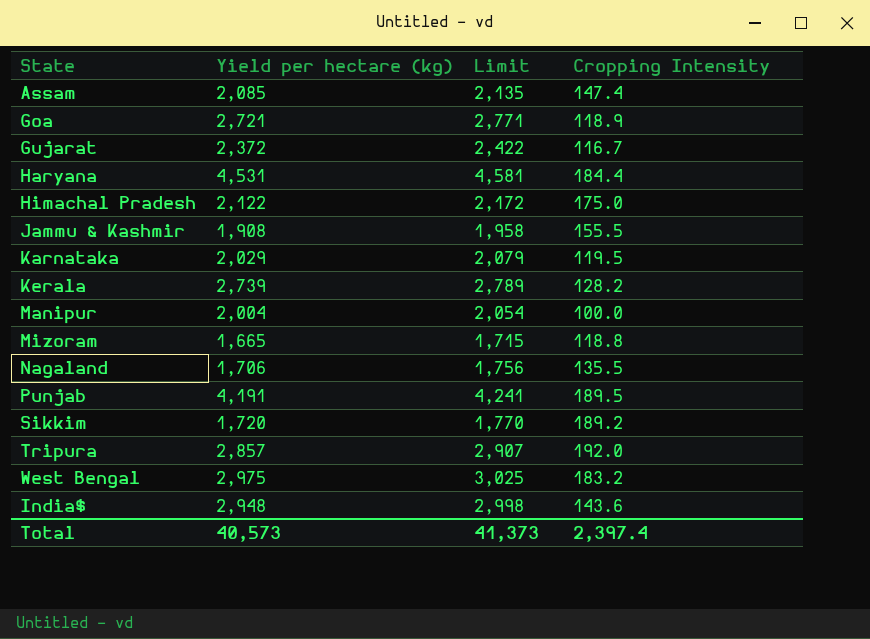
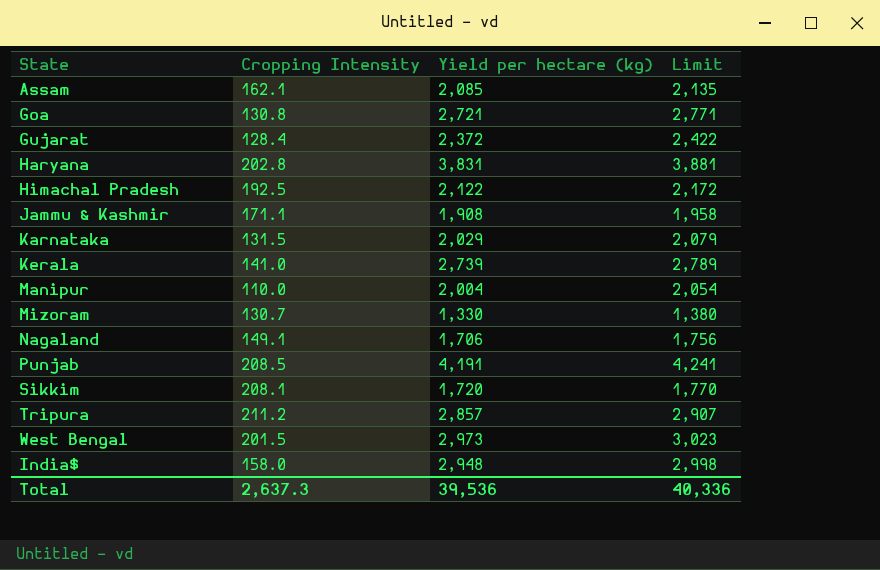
column Cropping Intensity | position: 4 -> 2
Assam | Cropping Intensity: 147.4 -> 162.1
Goa | Cropping Intensity: 118.9 -> 130.8
Gujarat | Cropping Intensity: 116.7 -> 128.4
Haryana | Cropping Intensity: 184.4 -> 202.8
Haryana | Yield per hectare (kg): 4,531 -> 3,831
Haryana | Limit: 4,581 -> 3,881
Himachal Pradesh | Cropping Intensity: 175.0 -> 192.5
Jammu & Kashmir | Cropping Intensity: 155.5 -> 171.1
Karnataka | Cropping Intensity: 119.5 -> 131.5
Kerala | Cropping Intensity: 128.2 -> 141.0
Manipur | Cropping Intensity: 100.0 -> 110.0
Mizoram | Cropping Intensity: 118.8 -> 130.7
Mizoram | Yield per hectare (kg): 1,665 -> 1,330
Mizoram | Limit: 1,715 -> 1,380
Nagaland | Cropping Intensity: 135.5 -> 149.1
Punjab | Cropping Intensity: 189.5 -> 208.5
Sikkim | Cropping Intensity: 189.2 -> 208.1
Tripura | Cropping Intensity: 192.0 -> 211.2
West Bengal | Cropping Intensity: 183.2 -> 201.5
West Bengal | Yield per hectare (kg): 2,975 -> 2,973
West Bengal | Limit: 3,025 -> 3,023
India$ | Cropping Intensity: 143.6 -> 158.0
Total | Cropping Intensity: 2,397.4 -> 2,637.3
Total | Yield per hectare (kg): 40,573 -> 39,536
Total | Limit: 41,373 -> 40,336

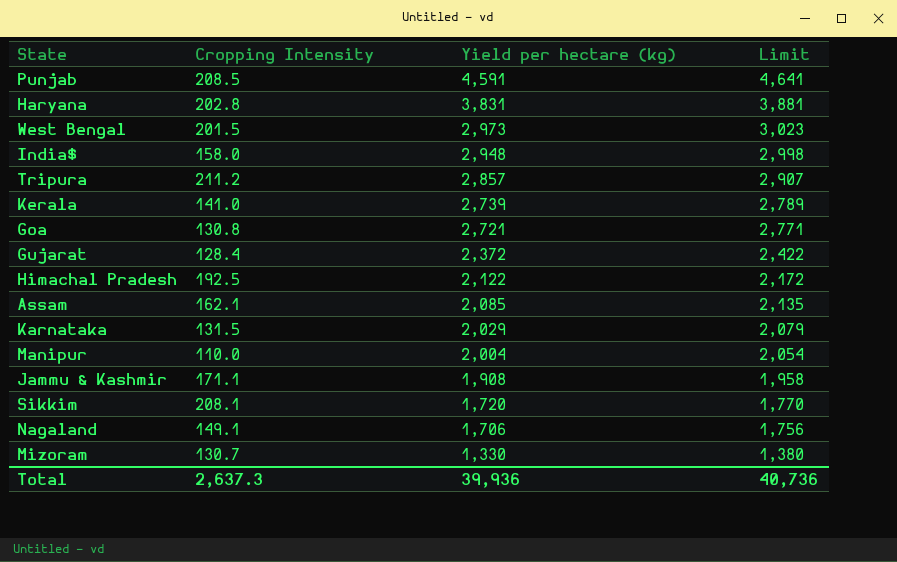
row order: none -> Yield per hectare (kg) descending
Punjab | Yield per hectare (kg): 4,191 -> 4,591
Punjab | Limit: 4,241 -> 4,641
Total | Yield per hectare (kg): 39,536 -> 39,936
Total | Limit: 40,336 -> 40,736

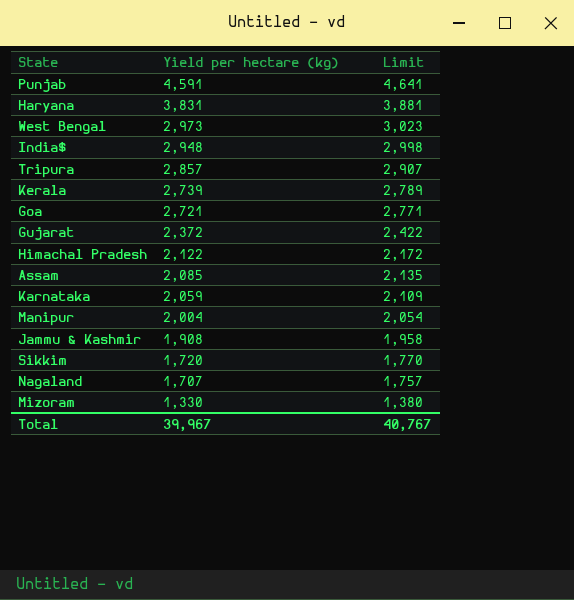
column Cropping Intensity | position: 2 -> none
Karnataka | Yield per hectare (kg): 2,029 -> 2,059
Karnataka | Limit: 2,079 -> 2,109
Nagaland | Yield per hectare (kg): 1,706 -> 1,707
Nagaland | Limit: 1,756 -> 1,757
Total | Yield per hectare (kg): 39,936 -> 39,967
Total | Limit: 40,736 -> 40,767

